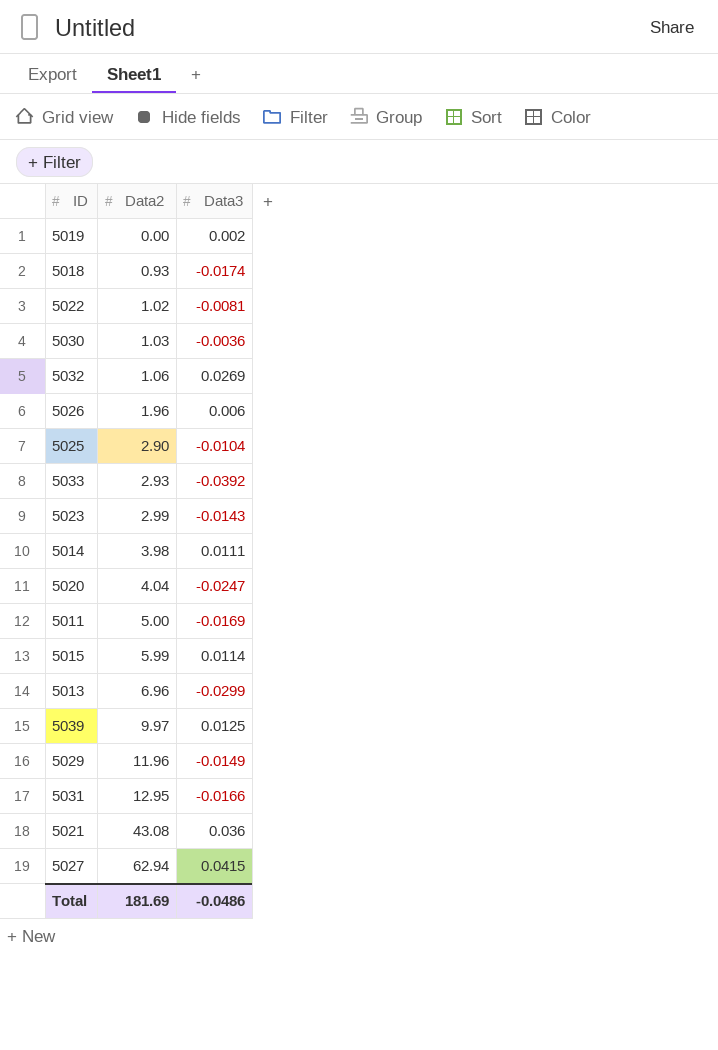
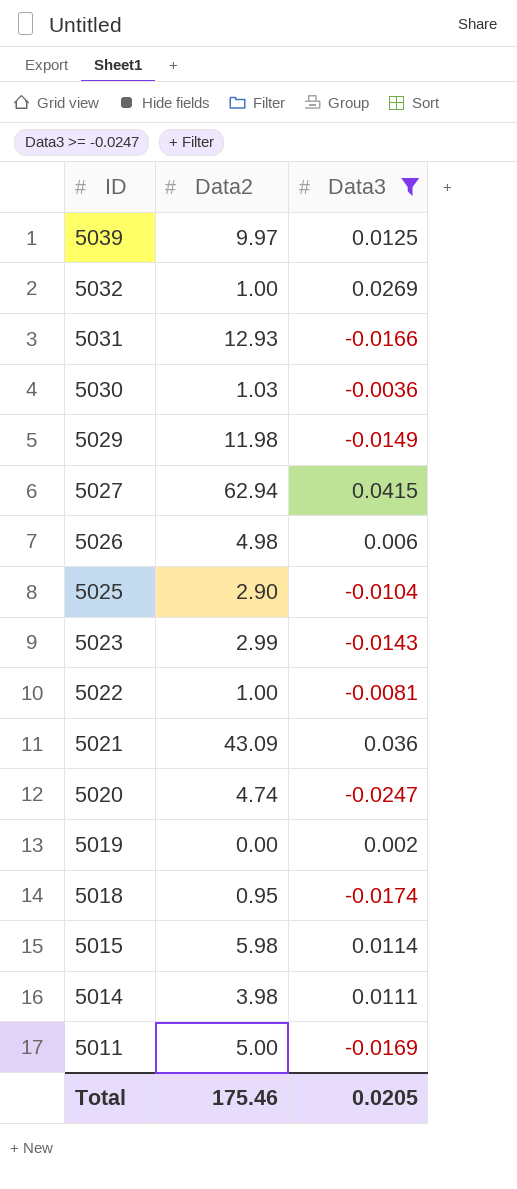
filter: none -> Data3 >= -0.0247
row order: Data2 ascending -> ID descending
5032 | Data2: 1.06 -> 1.00
5031 | Data2: 12.95 -> 12.93
5029 | Data2: 11.96 -> 11.98
5026 | Data2: 1.96 -> 4.98
5022 | Data2: 1.02 -> 1.00
5021 | Data2: 43.08 -> 43.09
5020 | Data2: 4.04 -> 4.74
5018 | Data2: 0.93 -> 0.95
5015 | Data2: 5.99 -> 5.98
Total | Data2: 181.69 -> 175.46
Total | Data3: -0.0486 -> 0.0205

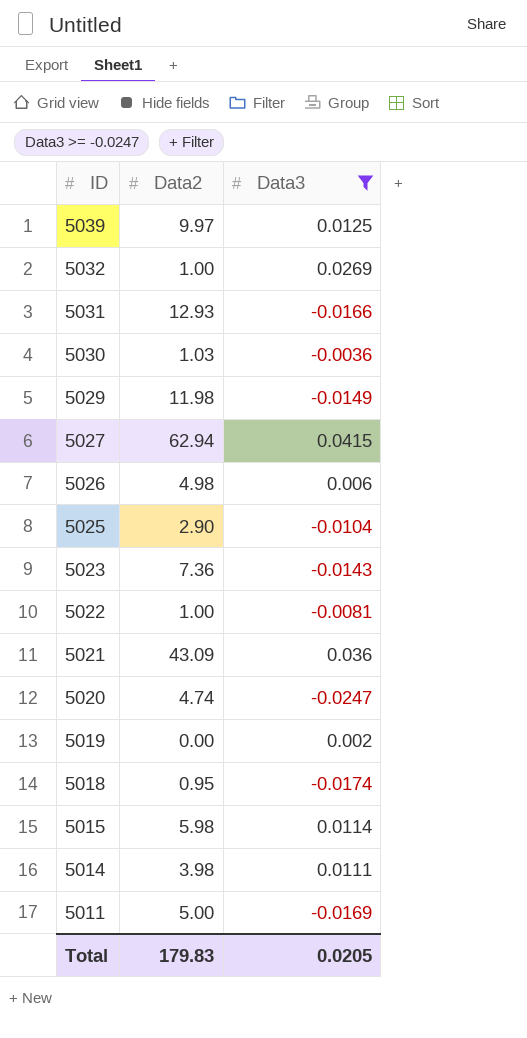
5023 | Data2: 2.99 -> 7.36
Total | Data2: 175.46 -> 179.83

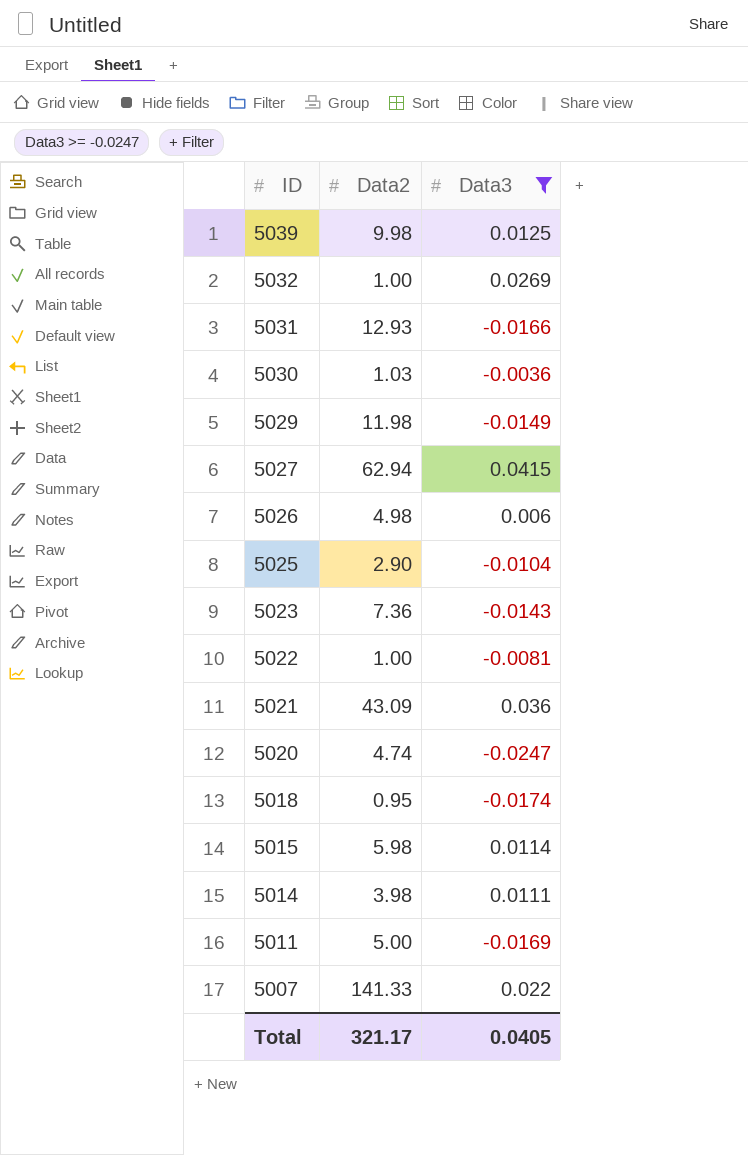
row 5019: 0.00 | 0.002 -> none
5039 | Data2: 9.97 -> 9.98
row 5007: none -> 141.33 | 0.022
Total | Data2: 179.83 -> 321.17
Total | Data3: 0.0205 -> 0.0405

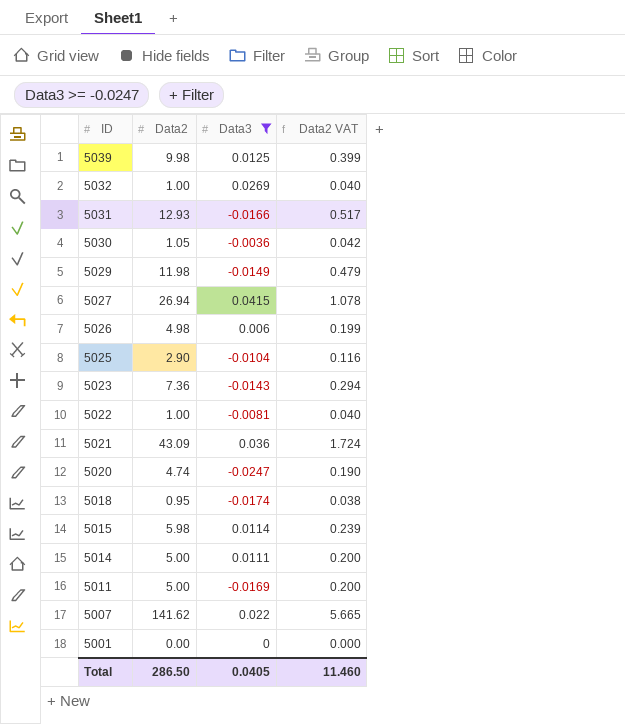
column Data2 VAT | formula: none -> [Data2] * 0.04
5030 | Data2: 1.03 -> 1.05
5027 | Data2: 62.94 -> 26.94
5014 | Data2: 3.98 -> 5.00
5007 | Data2: 141.33 -> 141.62
row 5001: none -> 0.00 | 0 | 0.000
Total | Data2: 321.17 -> 286.50

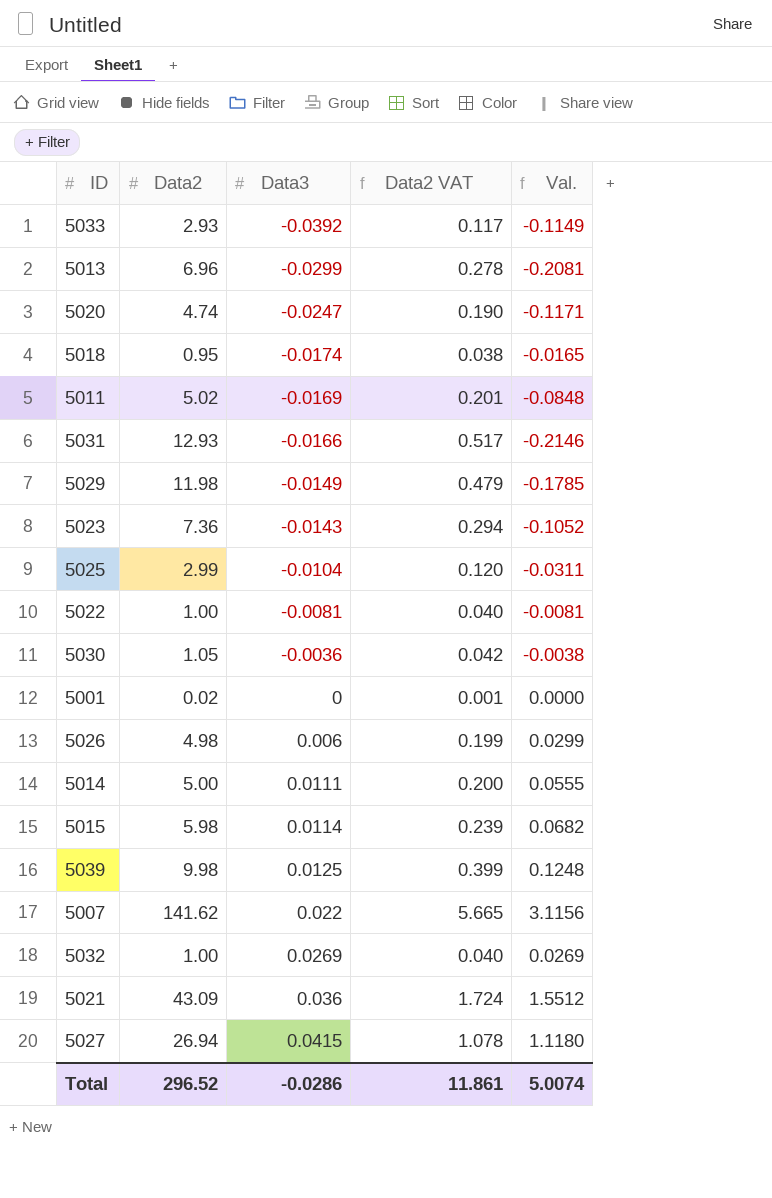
filter: Data3 >= -0.0247 -> none
row order: ID descending -> Data3 ascending
column Val. | formula: none -> [Data2] * [Data3]
5011 | Data2: 5.00 -> 5.02
5011 | Data2 VAT: 0.200 -> 0.201
5025 | Data2: 2.90 -> 2.99
5025 | Data2 VAT: 0.116 -> 0.120
5001 | Data2: 0.00 -> 0.02
5001 | Data2 VAT: 0.000 -> 0.001
Total | Data2: 286.50 -> 296.52
Total | Data3: 0.0405 -> -0.0286
Total | Data2 VAT: 11.460 -> 11.861

